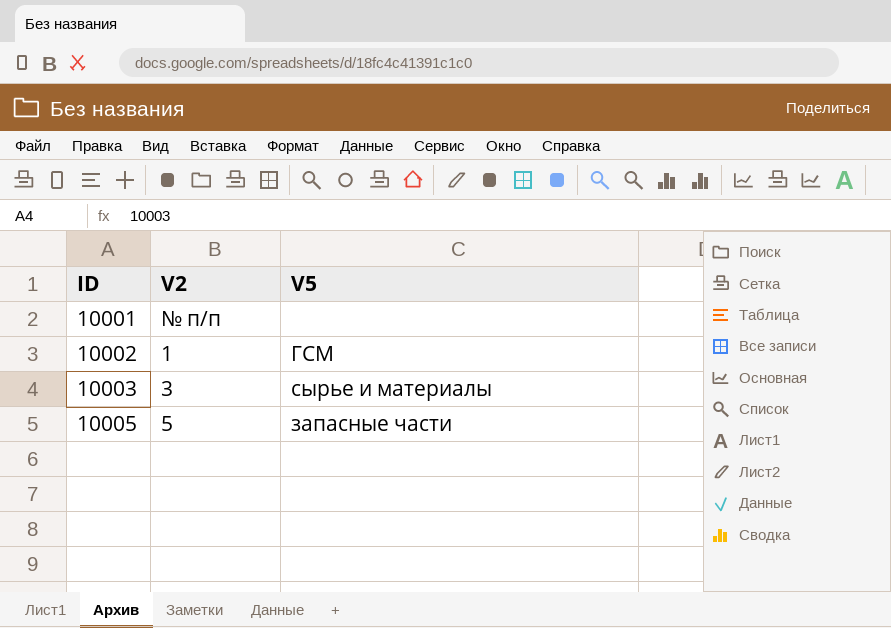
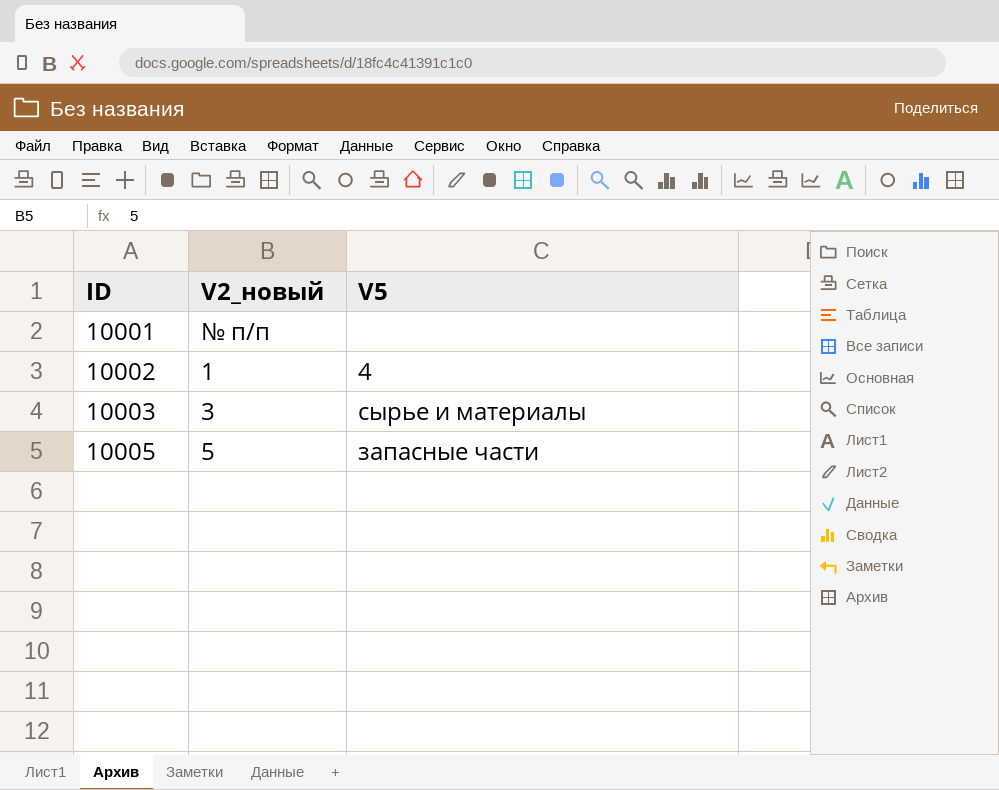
column name: V2 -> V2_новый
10002 | V5: ГСМ -> 4

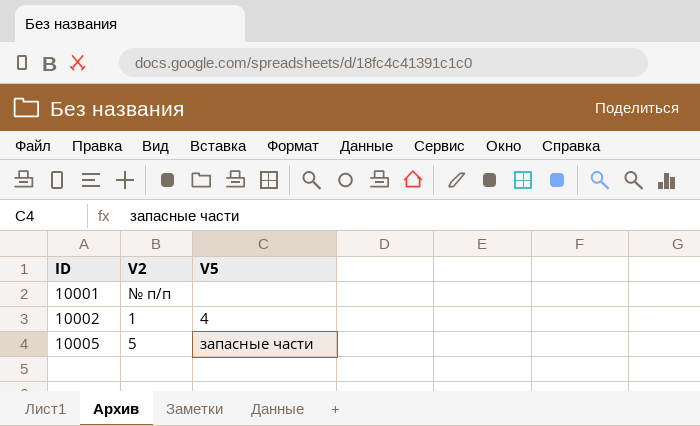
column name: V2_новый -> V2
row 10003: 3 | сырье и материалы -> none

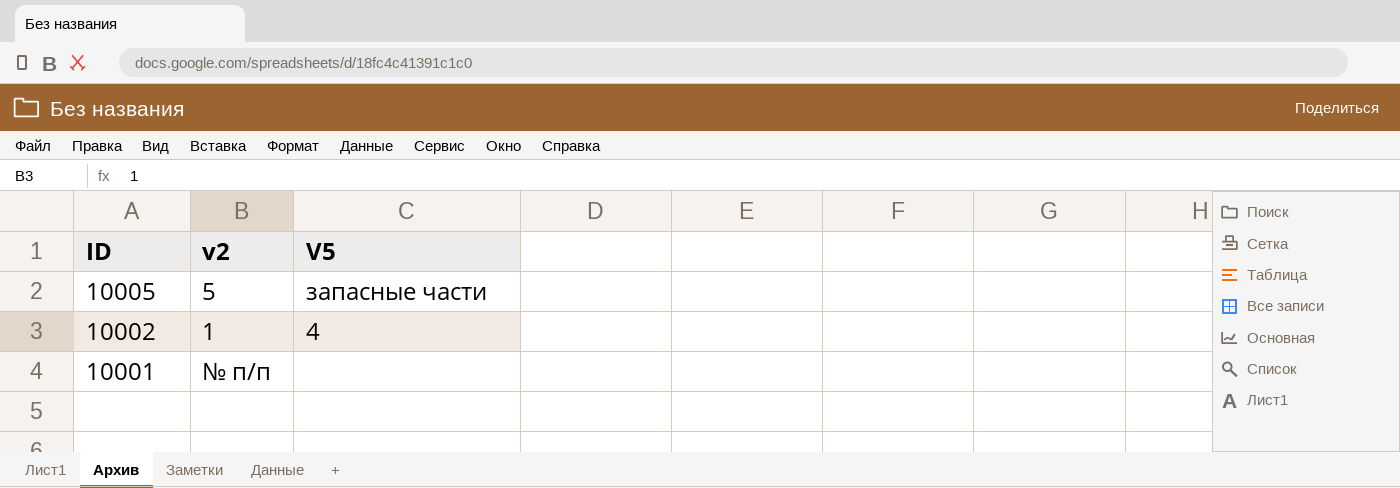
row order: ID ascending -> ID descending
column name: V2 -> v2

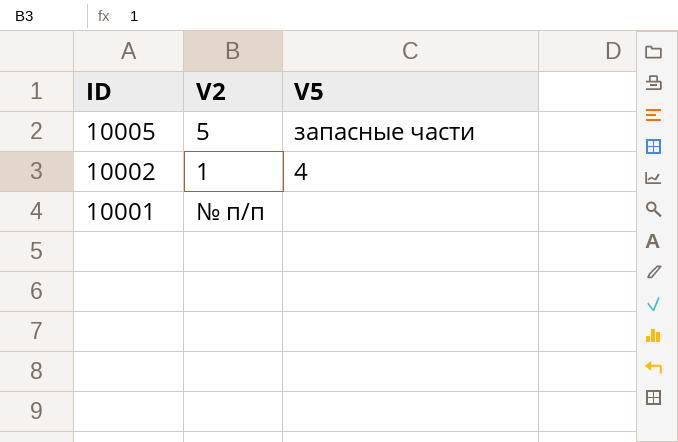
column name: v2 -> V2

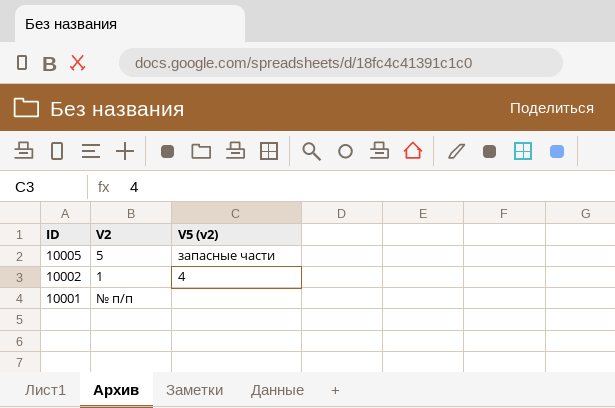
column name: V5 -> V5 (v2)

